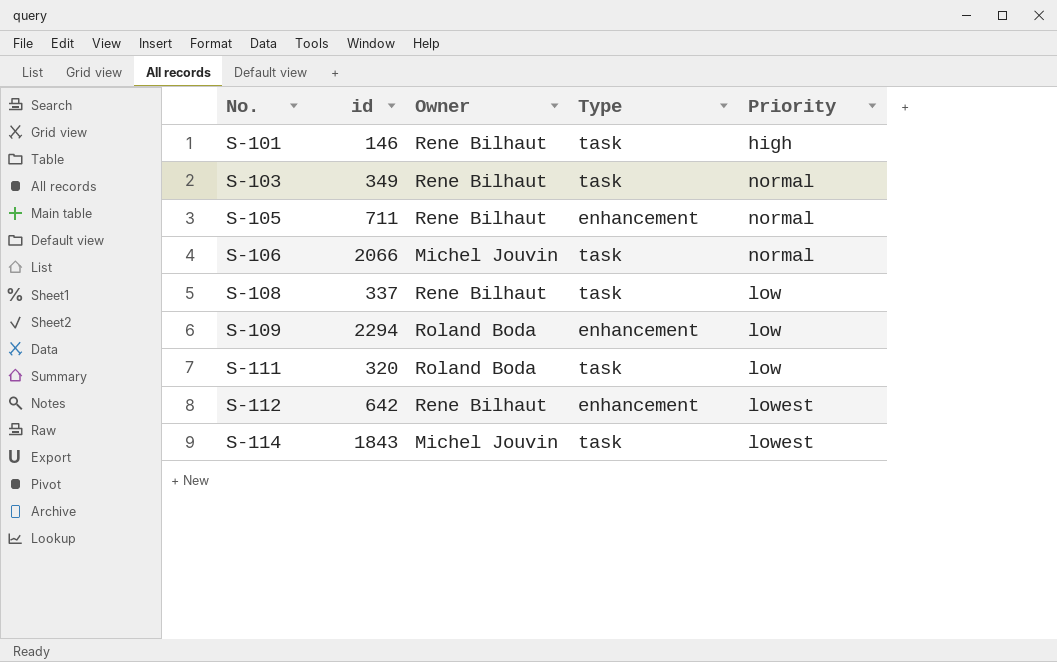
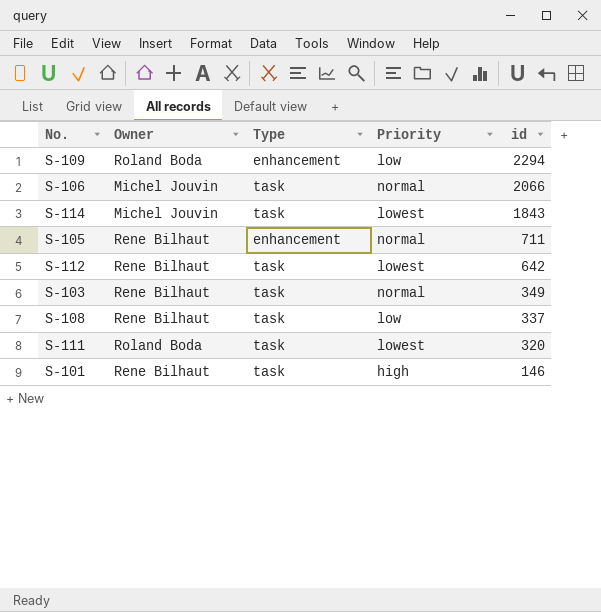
row order: No. ascending -> id descending
column id | position: 2 -> 5
S-112 | Type: enhancement -> task
S-111 | Priority: low -> lowest

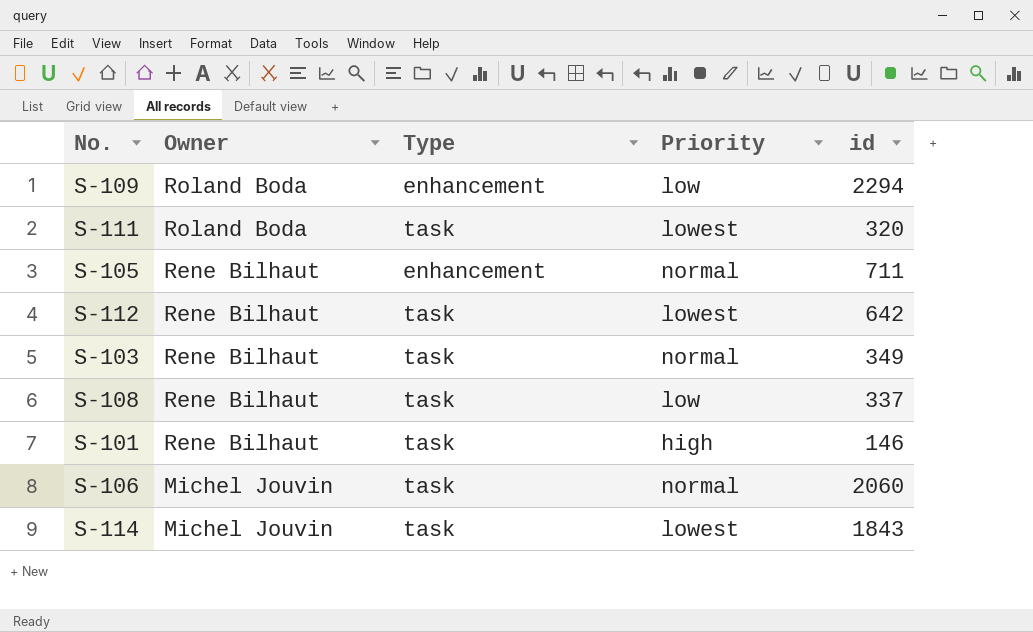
row order: id descending -> Owner descending
S-106 | id: 2066 -> 2060

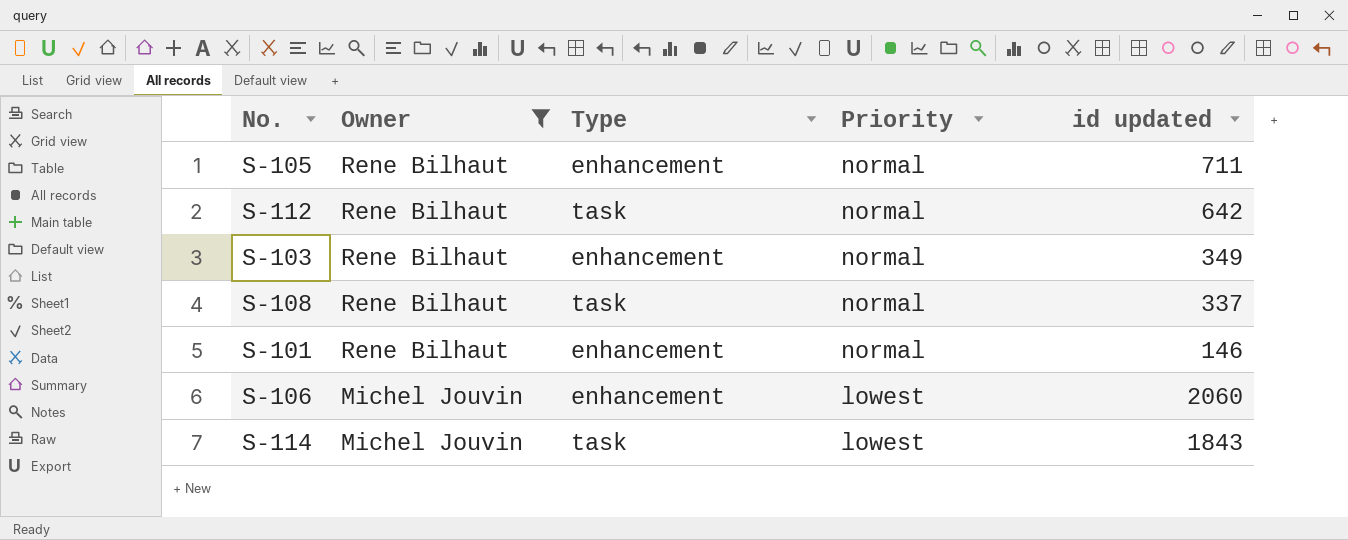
filter: none -> Owner != Roland Boda
column name: id -> id updated
S-112 | Priority: lowest -> normal
S-103 | Type: task -> enhancement
S-108 | Priority: low -> normal
S-101 | Type: task -> enhancement
S-101 | Priority: high -> normal
S-106 | Type: task -> enhancement
S-106 | Priority: normal -> lowest

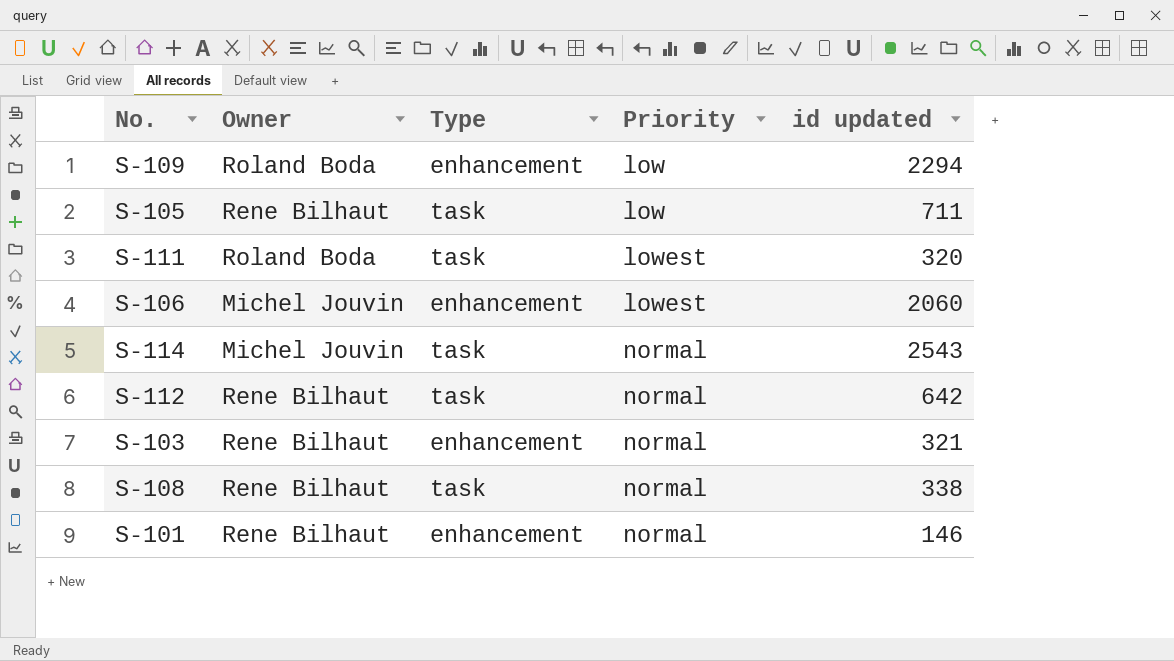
filter: Owner != Roland Boda -> none
row order: Owner descending -> Priority ascending
S-105 | Type: enhancement -> task
S-105 | Priority: normal -> low
S-114 | Priority: lowest -> normal
S-114 | id updated: 1843 -> 2543
S-103 | id updated: 349 -> 321
S-108 | id updated: 337 -> 338

